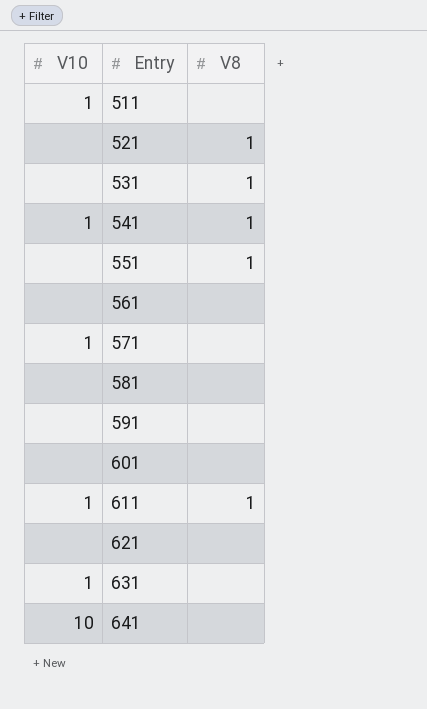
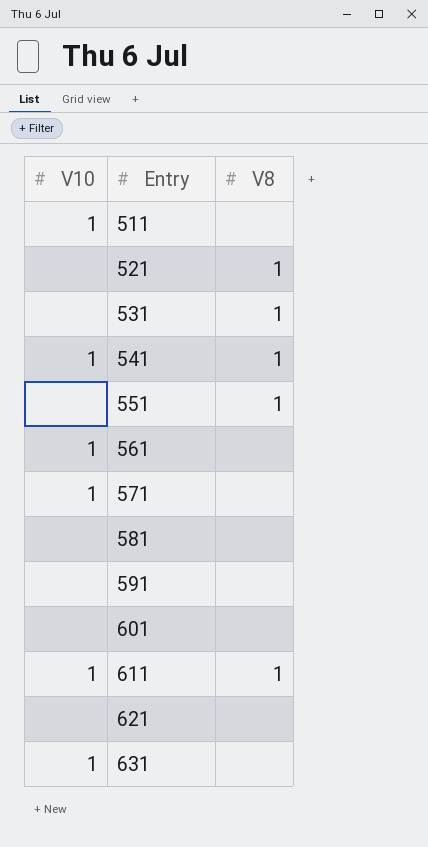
row 641: 10 | none -> none
561 | V10: none -> 1

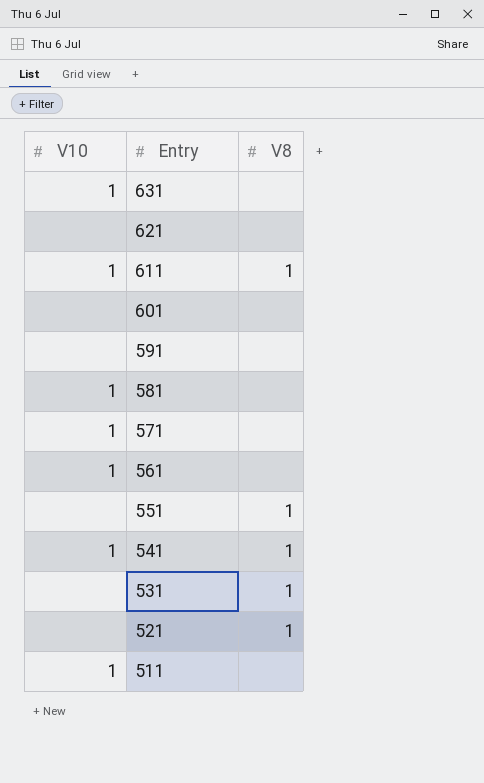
row order: Entry ascending -> Entry descending
581 | V10: none -> 1

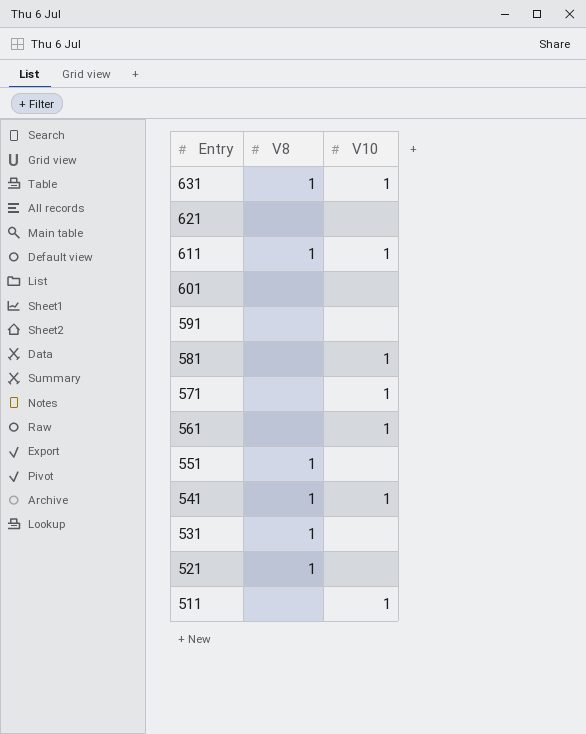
column V10 | position: 1 -> 3
631 | V8: none -> 1

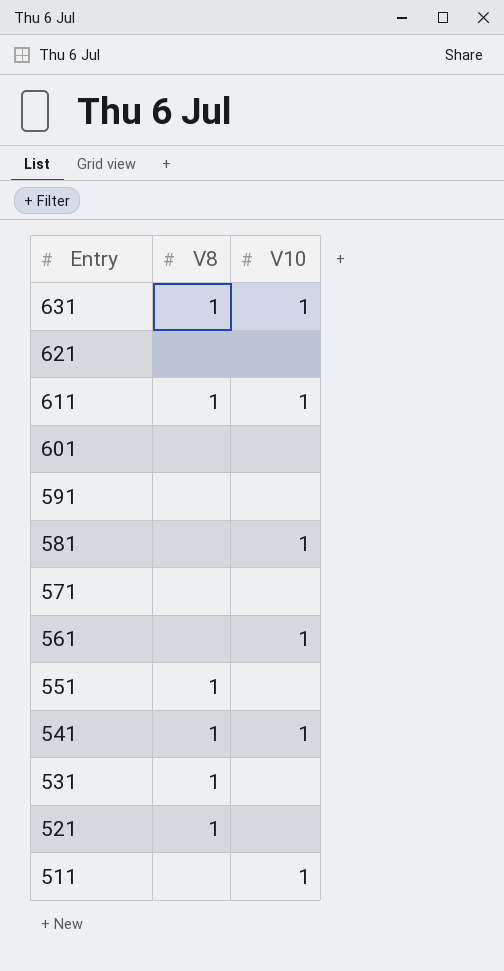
571 | V10: 1 -> none

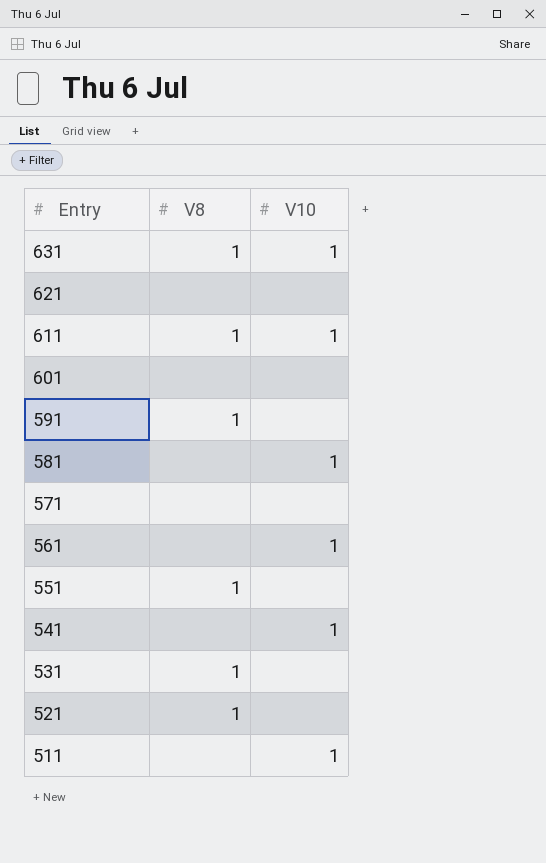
591 | V8: none -> 1
541 | V8: 1 -> none

